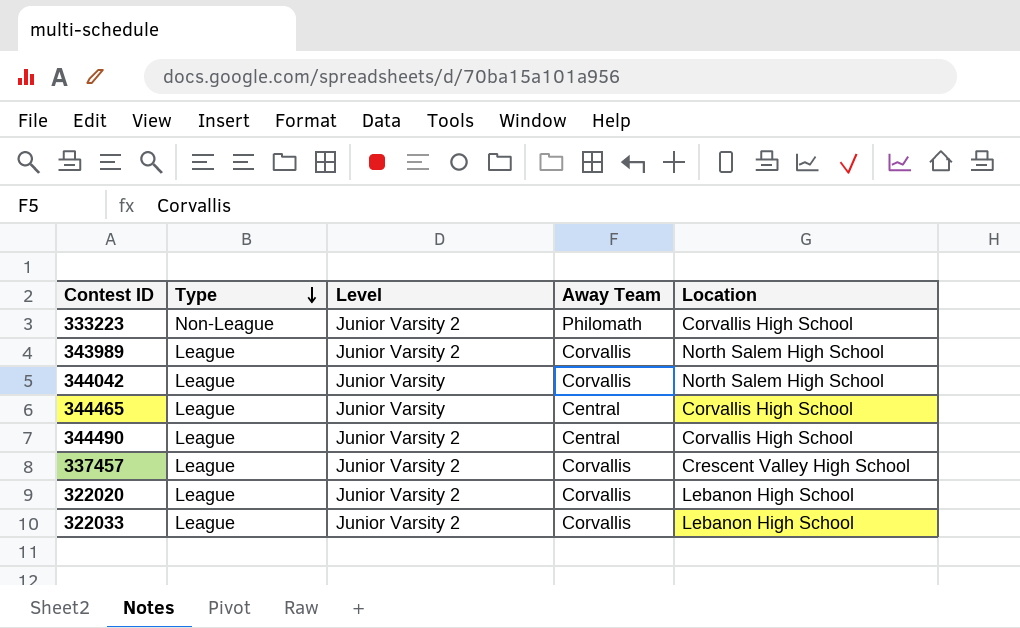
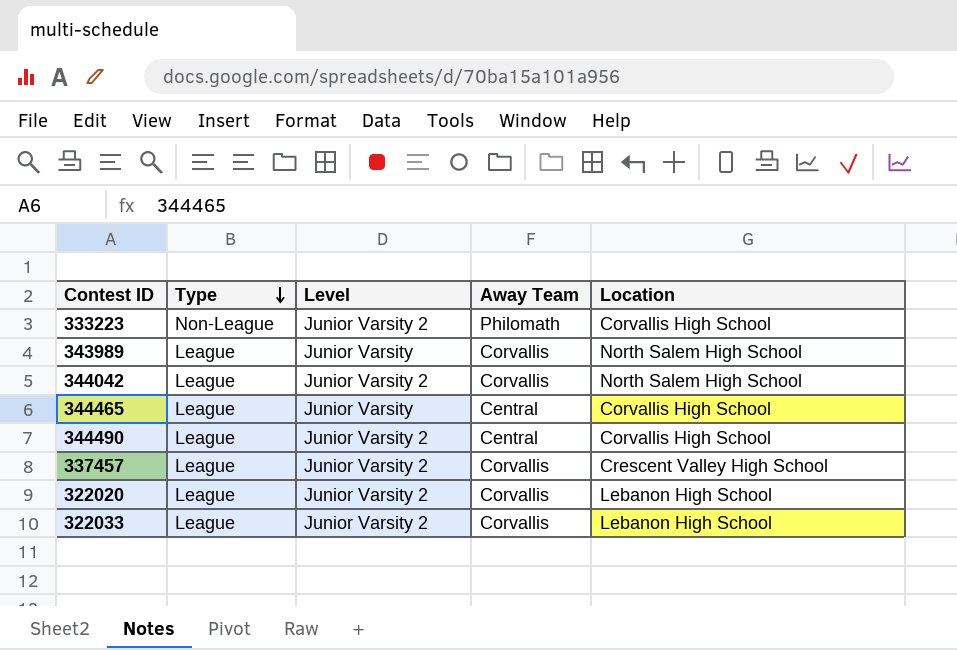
343989 | Level: Junior Varsity 2 -> Junior Varsity
344042 | Level: Junior Varsity -> Junior Varsity 2

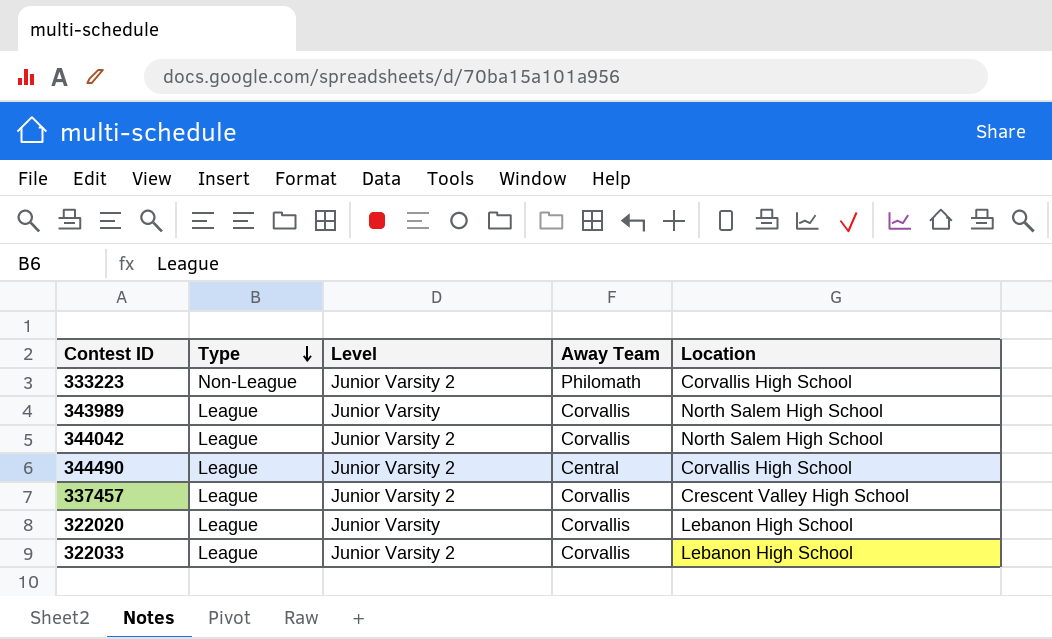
row 344465: League | Junior Varsity | Central | Corvallis High School -> none
322020 | Level: Junior Varsity 2 -> Junior Varsity

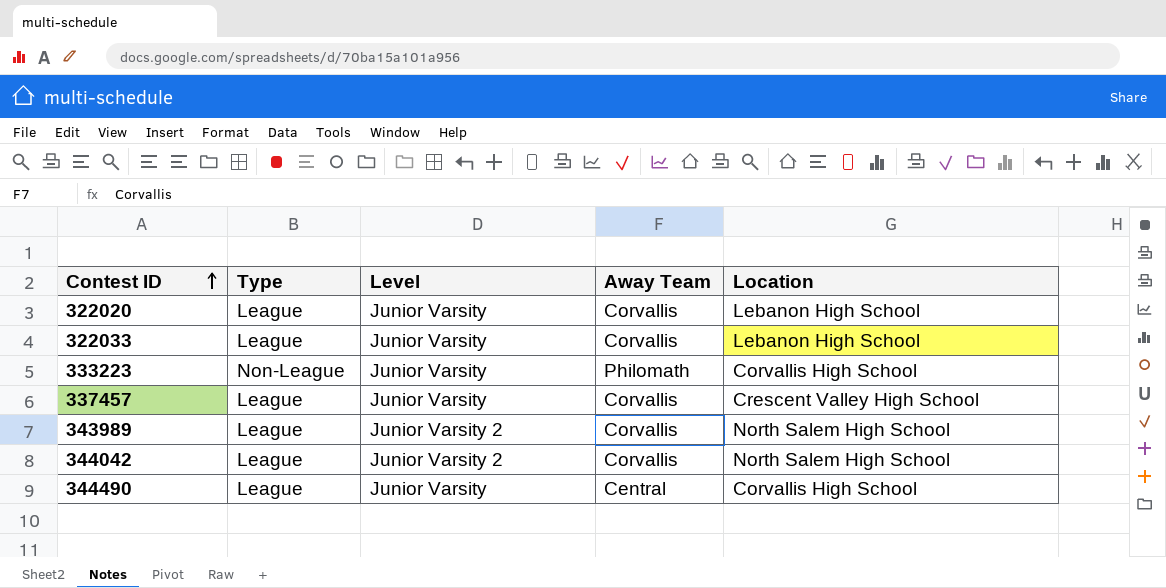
row order: Type descending -> Contest ID ascending
322033 | Level: Junior Varsity 2 -> Junior Varsity
333223 | Level: Junior Varsity 2 -> Junior Varsity
337457 | Level: Junior Varsity 2 -> Junior Varsity
343989 | Level: Junior Varsity -> Junior Varsity 2
344490 | Level: Junior Varsity 2 -> Junior Varsity

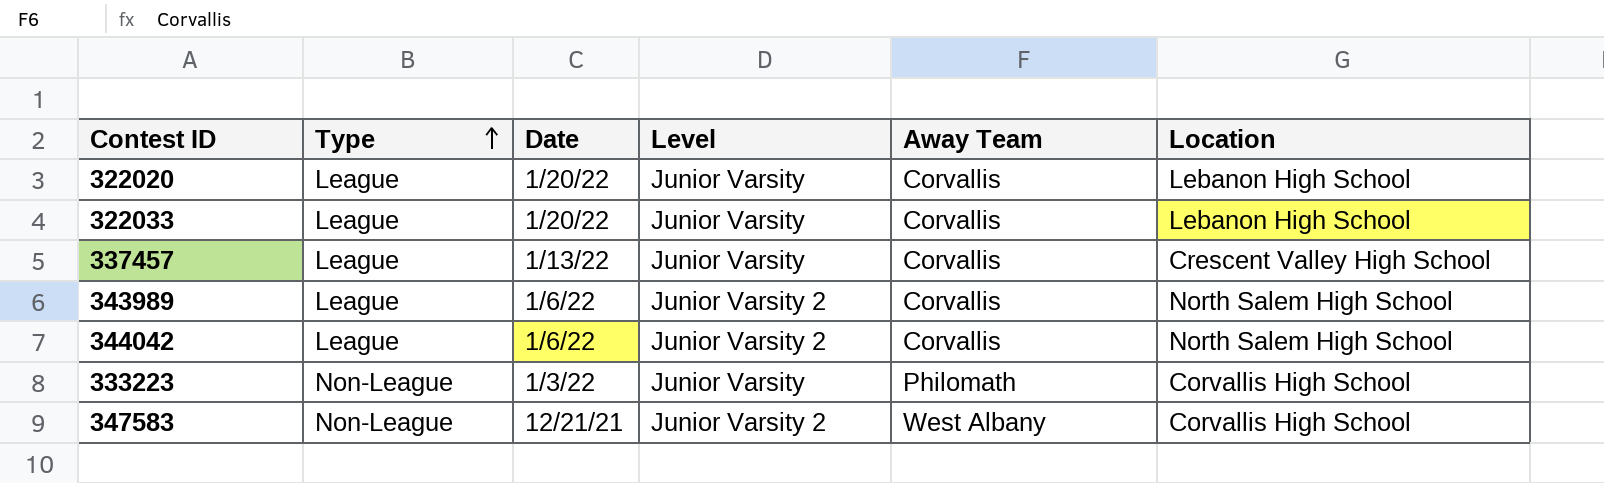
row order: Contest ID ascending -> Type ascending
column Date | position: none -> 3
row 344490: League | Junior Varsity | Central | Corvallis High School -> none
row 347583: none -> Non-League | 12/21/21 | Junior Varsity 2 | West Albany | Corvallis High School

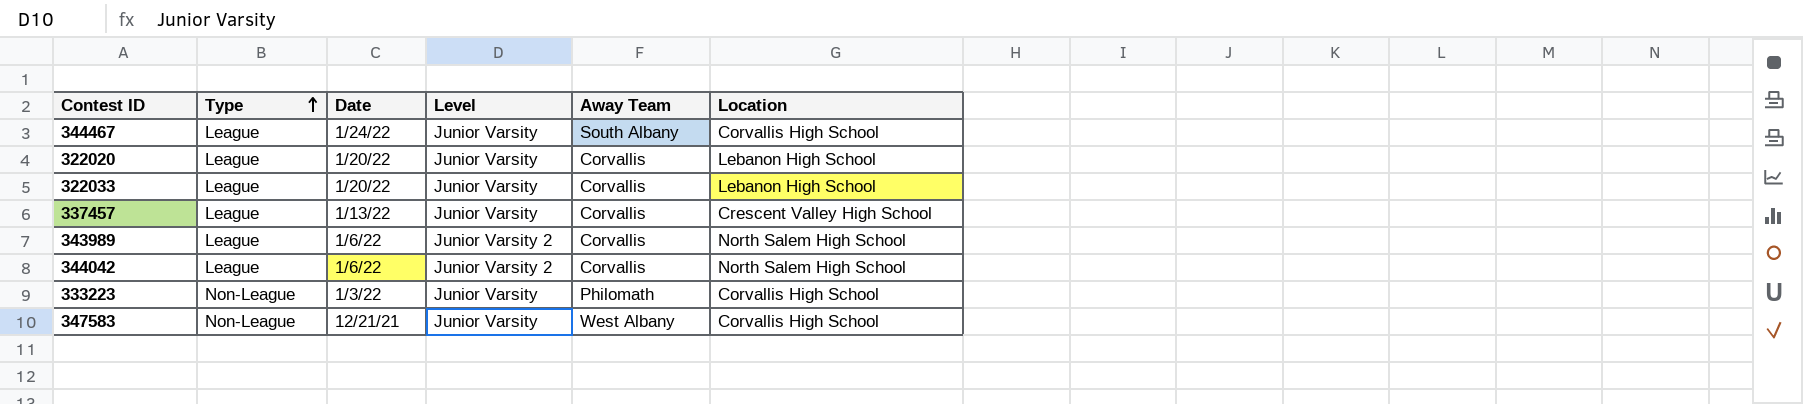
row 344467: none -> League | 1/24/22 | Junior Varsity | South Albany | Corvallis High School
347583 | Level: Junior Varsity 2 -> Junior Varsity

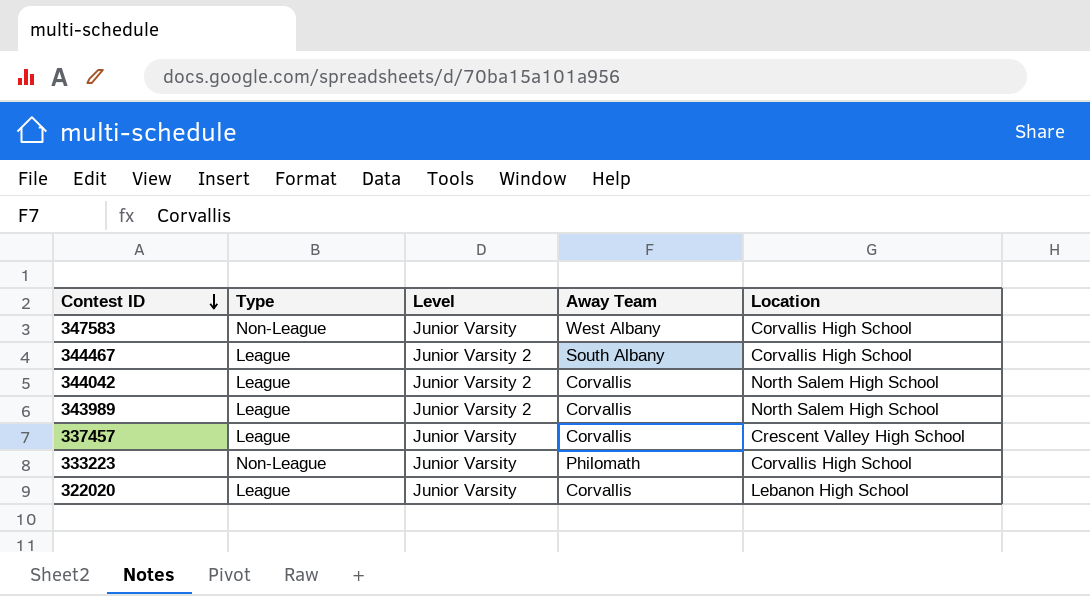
row order: Type ascending -> Contest ID descending
column Date | position: 3 -> none
row 322033: League | 1/20/22 | Junior Varsity | Corvallis | Lebanon High School -> none
344467 | Level: Junior Varsity -> Junior Varsity 2

